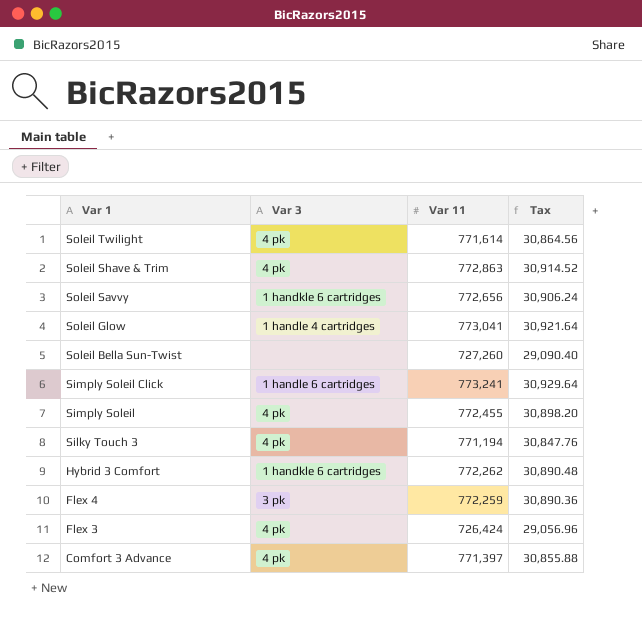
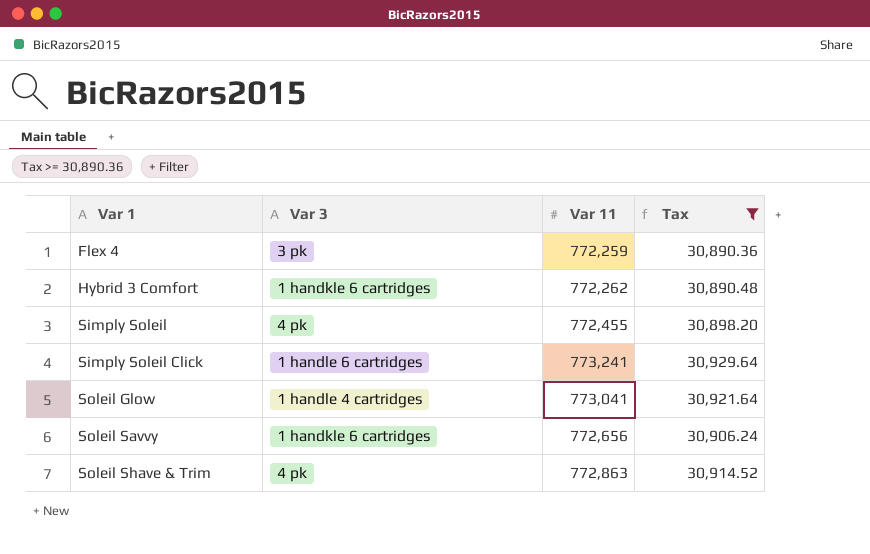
filter: none -> Tax >= 30,890.36
row order: Var 1 descending -> Var 1 ascending

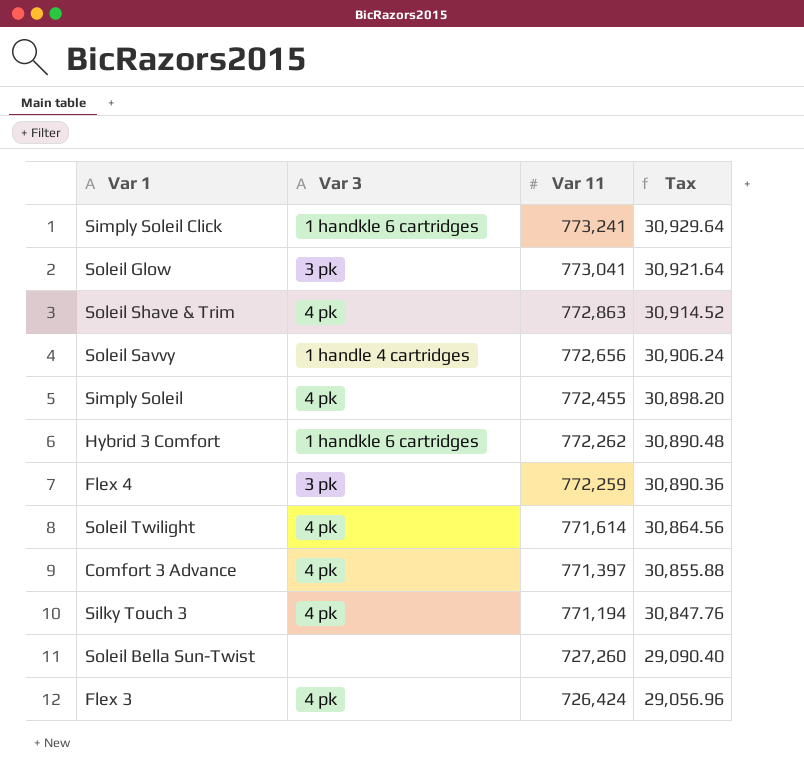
filter: Tax >= 30,890.36 -> none
row order: Var 1 ascending -> Var 11 descending
Simply Soleil Click | Var 3: 1 handle 6 cartridges -> 1 handkle 6 cartridges
Soleil Glow | Var 3: 1 handle 4 cartridges -> 3 pk
Soleil Savvy | Var 3: 1 handkle 6 cartridges -> 1 handle 4 cartridges

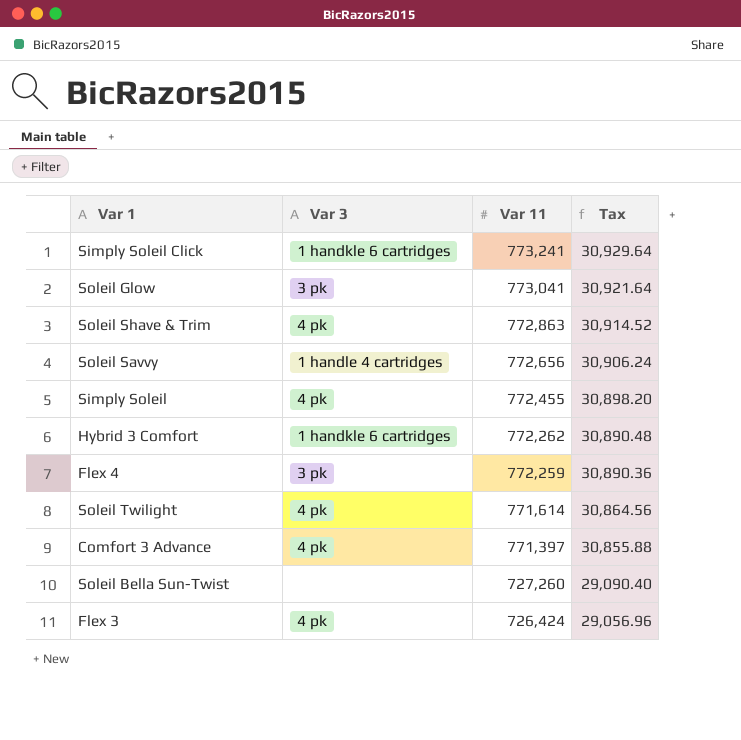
row Silky Touch 3: 4 pk | 771,194 | 30,847.76 -> none

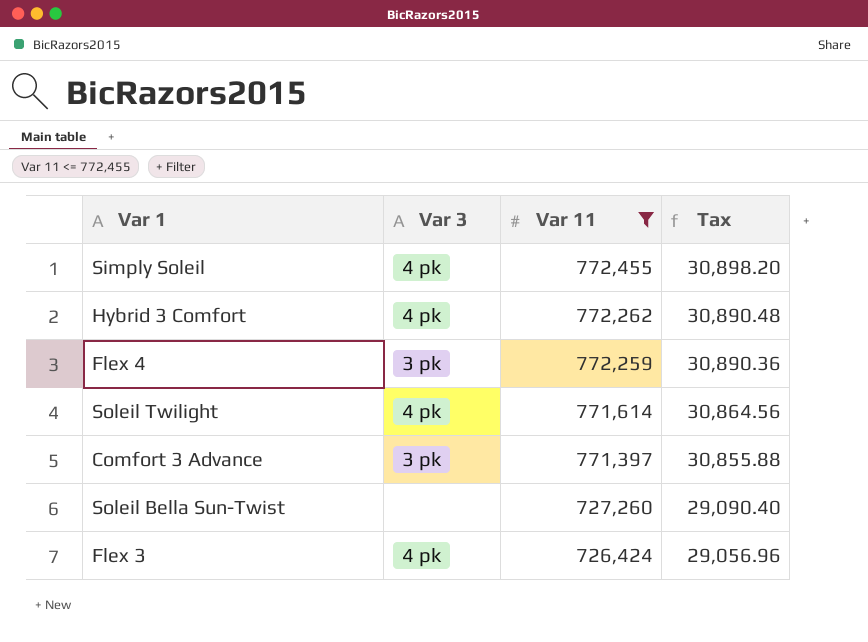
filter: none -> Var 11 <= 772,455
Hybrid 3 Comfort | Var 3: 1 handkle 6 cartridges -> 4 pk
Comfort 3 Advance | Var 3: 4 pk -> 3 pk

